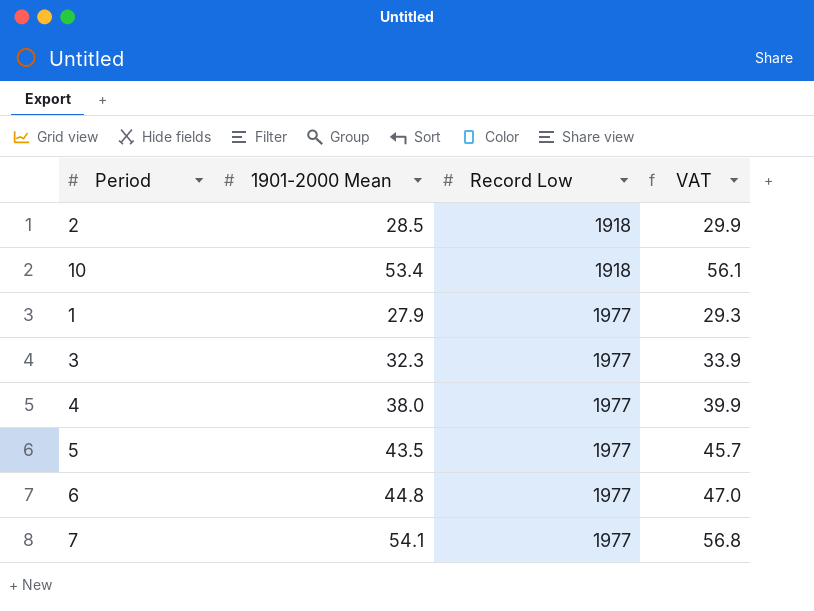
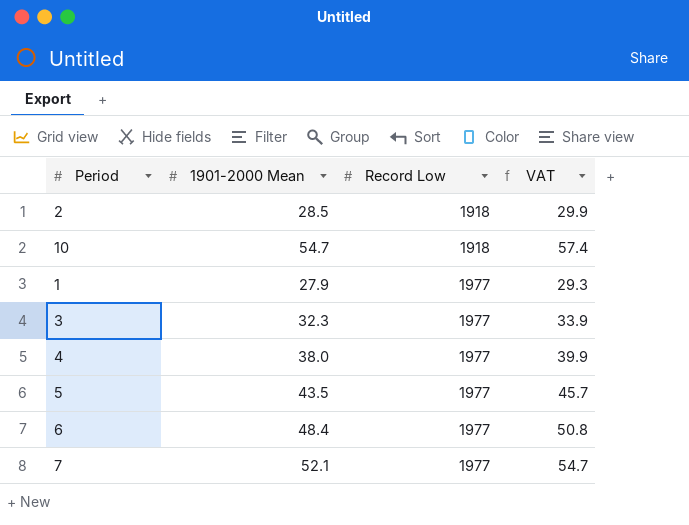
10 | 1901-2000 Mean: 53.4 -> 54.7
10 | VAT: 56.1 -> 57.4
6 | 1901-2000 Mean: 44.8 -> 48.4
6 | VAT: 47.0 -> 50.8
7 | 1901-2000 Mean: 54.1 -> 52.1
7 | VAT: 56.8 -> 54.7

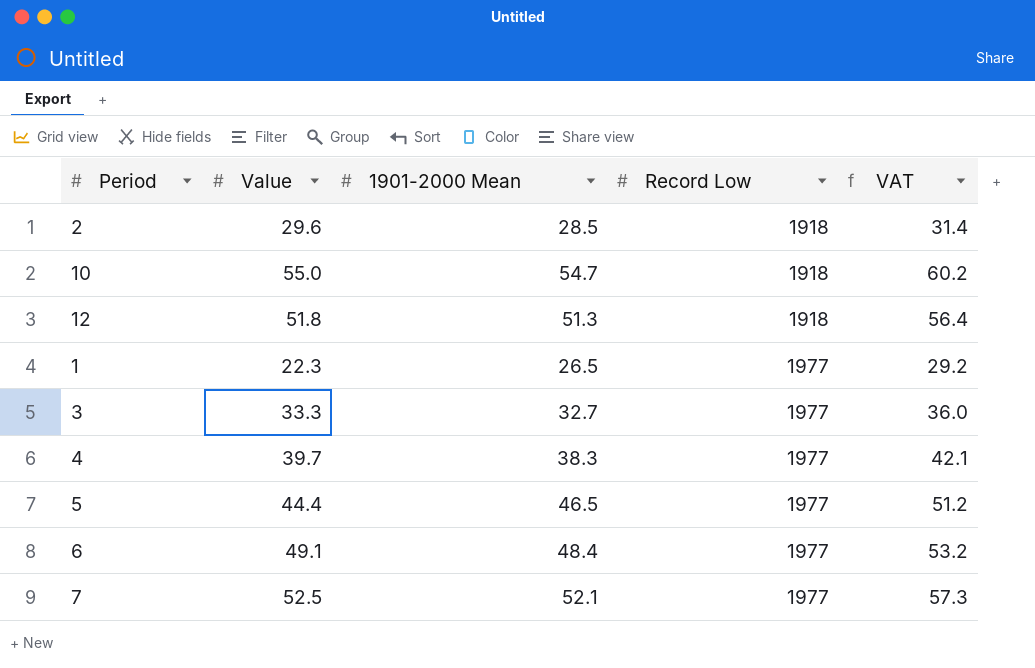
column Value | position: none -> 2
column VAT | formula: [1901-2000 Mean] * 1.05 -> [1901-2000 Mean] * 1.1
row 12: none -> 51.8 | 51.3 | 1918 | 56.4
1 | 1901-2000 Mean: 27.9 -> 26.5
3 | 1901-2000 Mean: 32.3 -> 32.7
4 | 1901-2000 Mean: 38.0 -> 38.3
5 | 1901-2000 Mean: 43.5 -> 46.5

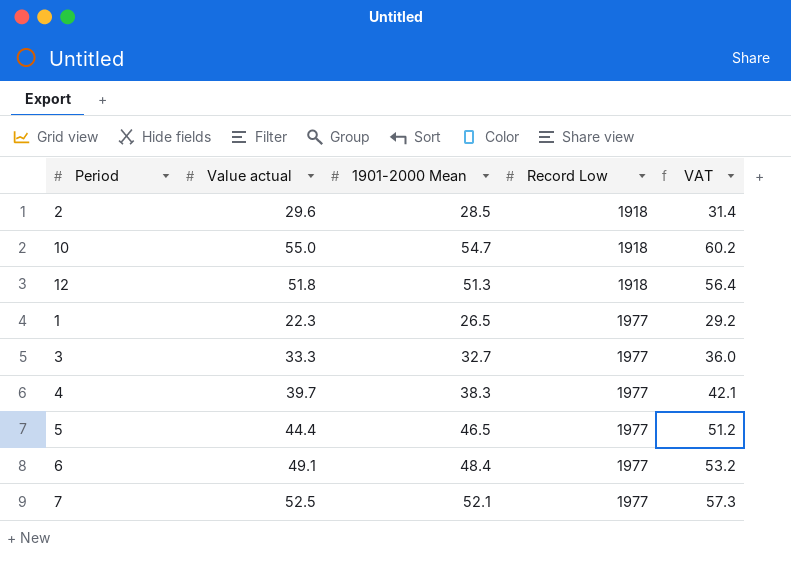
column name: Value -> Value actual

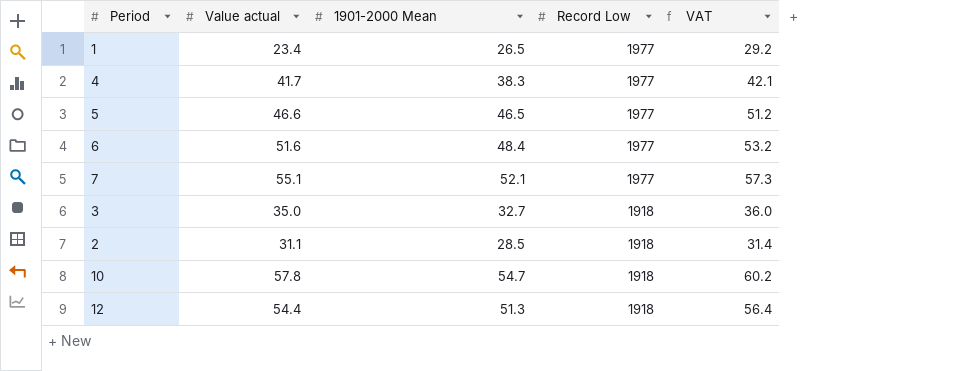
row order: Record Low ascending -> Record Low descending
1 | Value actual: 22.3 -> 23.4
4 | Value actual: 39.7 -> 41.7
5 | Value actual: 44.4 -> 46.6
6 | Value actual: 49.1 -> 51.6
7 | Value actual: 52.5 -> 55.1
3 | Value actual: 33.3 -> 35.0
3 | Record Low: 1977 -> 1918
2 | Value actual: 29.6 -> 31.1
10 | Value actual: 55.0 -> 57.8
12 | Value actual: 51.8 -> 54.4

